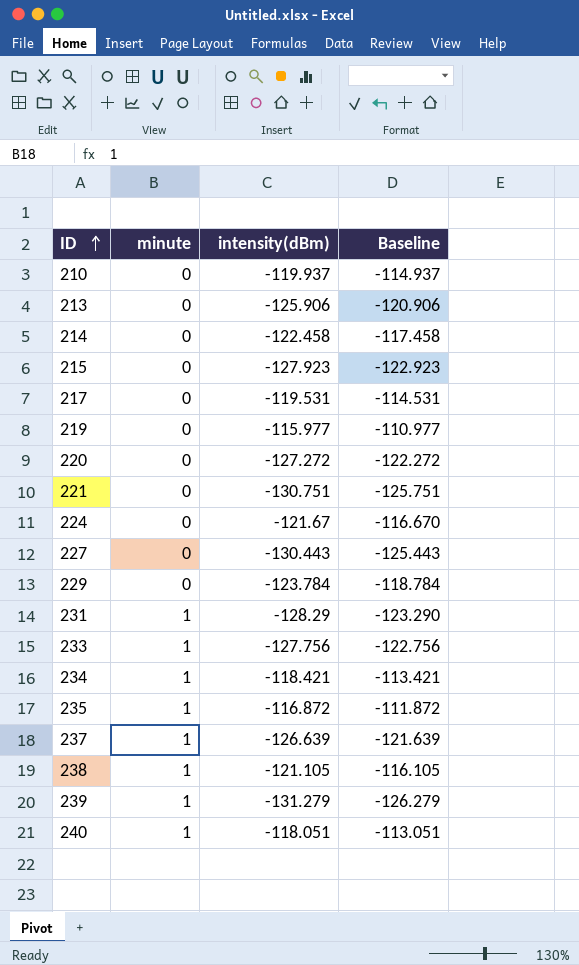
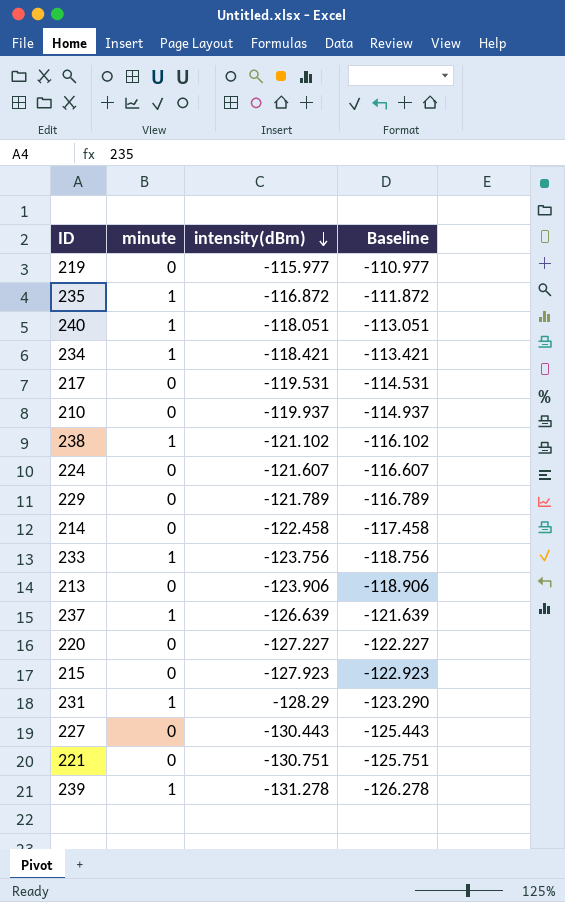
row order: ID ascending -> intensity(dBm) descending
238 | intensity(dBm): -121.105 -> -121.102
238 | Baseline: -116.105 -> -116.102
224 | intensity(dBm): -121.67 -> -121.607
224 | Baseline: -116.670 -> -116.607
229 | intensity(dBm): -123.784 -> -121.789
229 | Baseline: -118.784 -> -116.789
233 | intensity(dBm): -127.756 -> -123.756
233 | Baseline: -122.756 -> -118.756
213 | intensity(dBm): -125.906 -> -123.906
213 | Baseline: -120.906 -> -118.906
220 | intensity(dBm): -127.272 -> -127.227
220 | Baseline: -122.272 -> -122.227
239 | intensity(dBm): -131.279 -> -131.278
239 | Baseline: -126.279 -> -126.278

